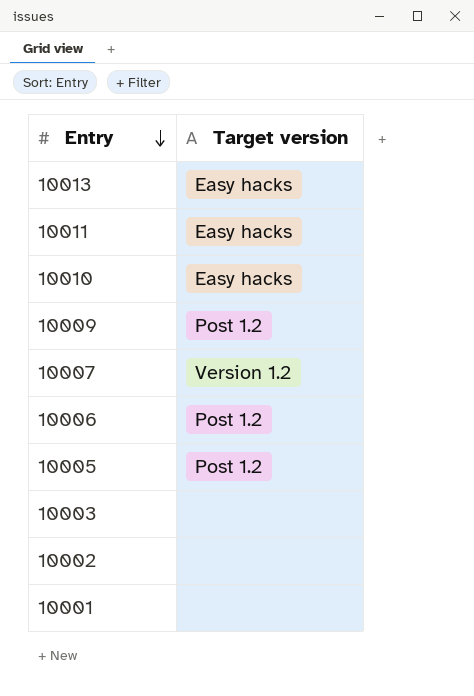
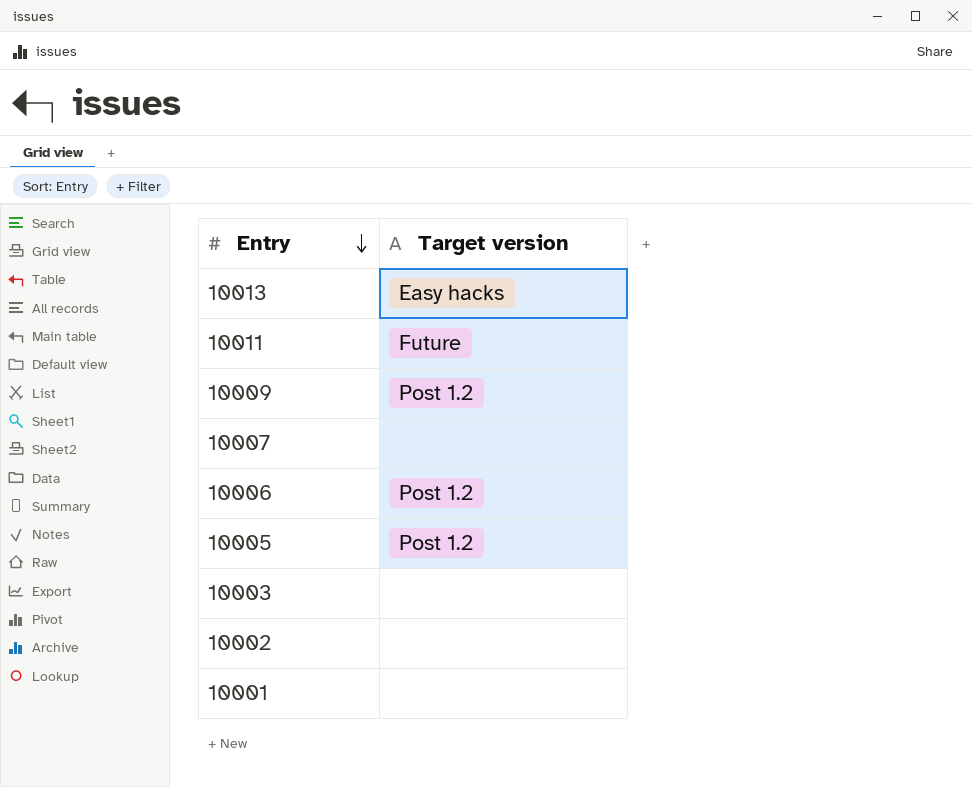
row 10010: Easy hacks -> none
10011 | Target version: Easy hacks -> Future
10007 | Target version: Version 1.2 -> none

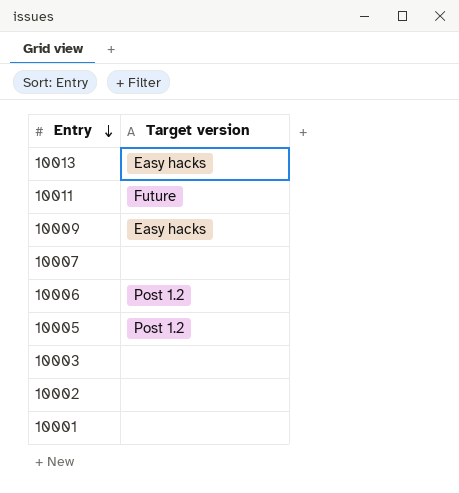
10009 | Target version: Post 1.2 -> Easy hacks

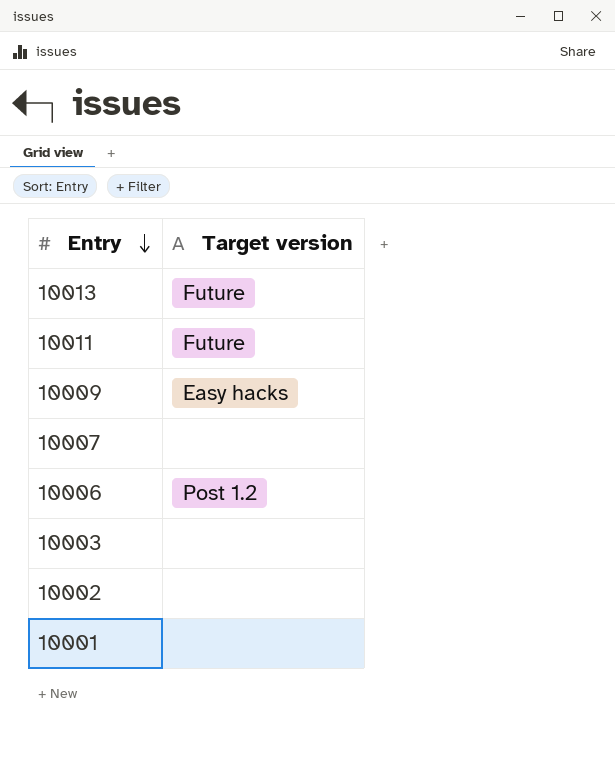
row 10005: Post 1.2 -> none
10013 | Target version: Easy hacks -> Future

